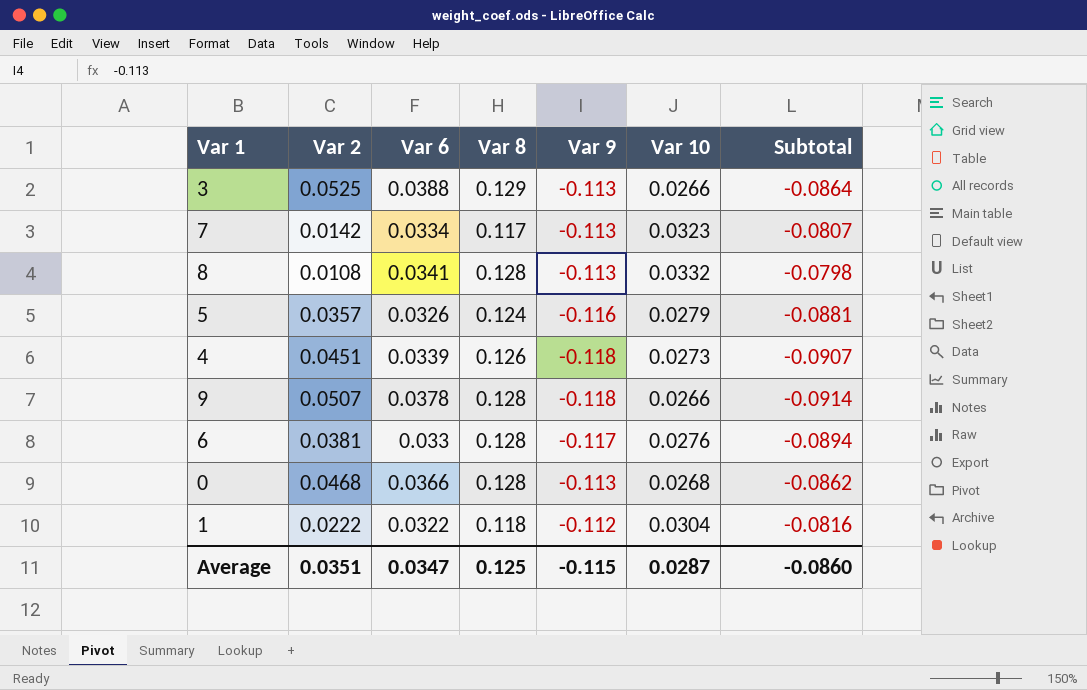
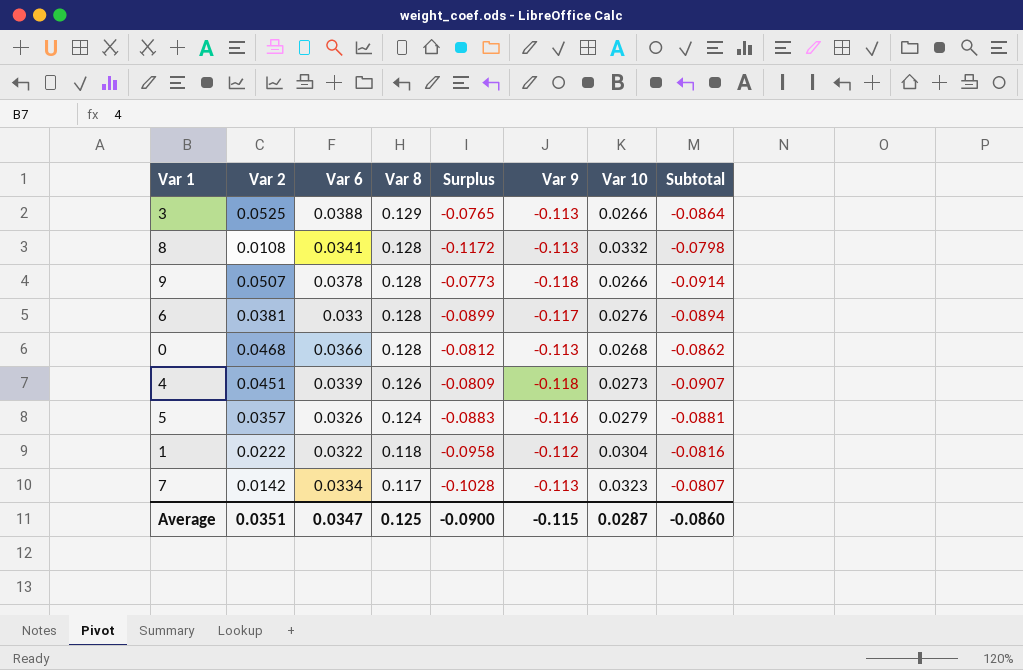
row order: none -> Var 8 descending
column Surplus | formula: none -> [Var 2] - [Var 8]

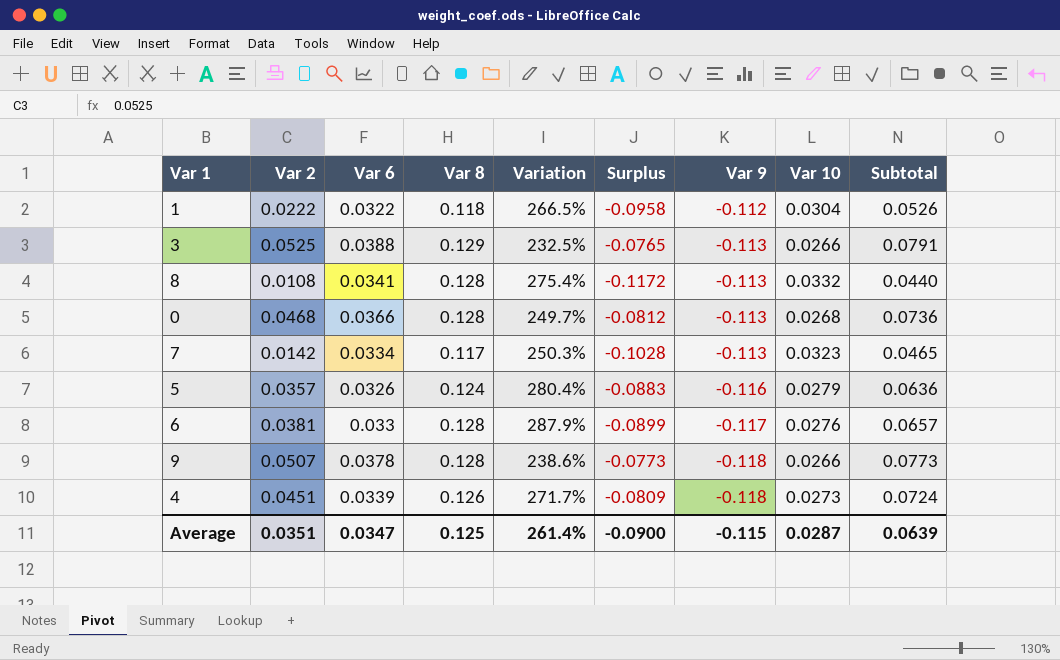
row order: Var 8 descending -> Var 9 descending
column Variation | formula: none -> ([Var 8] - [Var 6]) / [Var 6]
column Subtotal | formula: [Var 9] + [Var 10] -> [Var 2] + [Var 10]
Average | Subtotal: -0.0860 -> 0.0639

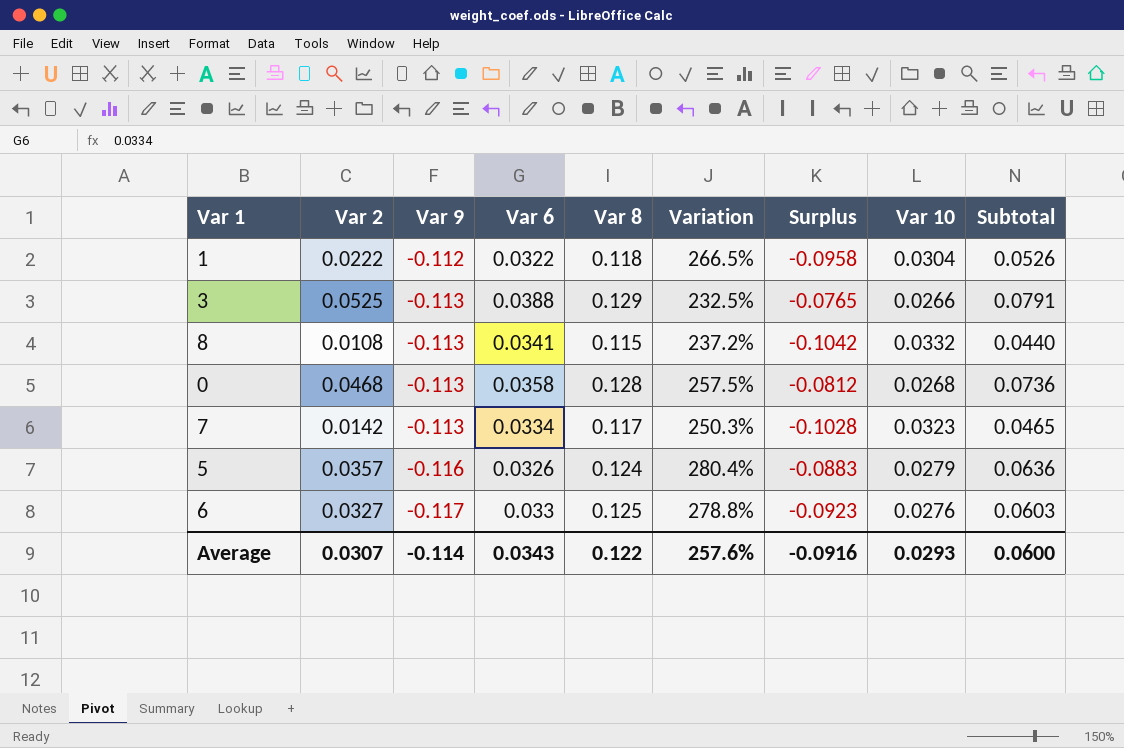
column Var 9 | position: 7 -> 3
row 9: 0.0507 | 0.0378 | 0.128 | 238.6% | -0.0773 | -0.118 | 0.0266 | 0.0773 -> none
row 4: 0.0451 | 0.0339 | 0.126 | 271.7% | -0.0809 | -0.118 | 0.0273 | 0.0724 -> none
8 | Var 8: 0.128 -> 0.115
8 | Variation: 275.4% -> 237.2%
8 | Surplus: -0.1172 -> -0.1042
0 | Var 6: 0.0366 -> 0.0358
0 | Variation: 249.7% -> 257.5%
6 | Var 2: 0.0381 -> 0.0327
6 | Var 8: 0.128 -> 0.125
6 | Variation: 287.9% -> 278.8%
6 | Surplus: -0.0899 -> -0.0923
6 | Subtotal: 0.0657 -> 0.0603
Average | Var 2: 0.0351 -> 0.0307
Average | Var 9: -0.115 -> -0.114
Average | Var 6: 0.0347 -> 0.0343
Average | Var 8: 0.125 -> 0.122
Average | Variation: 261.4% -> 257.6%
Average | Surplus: -0.0900 -> -0.0916
Average | Var 10: 0.0287 -> 0.0293
Average | Subtotal: 0.0639 -> 0.0600

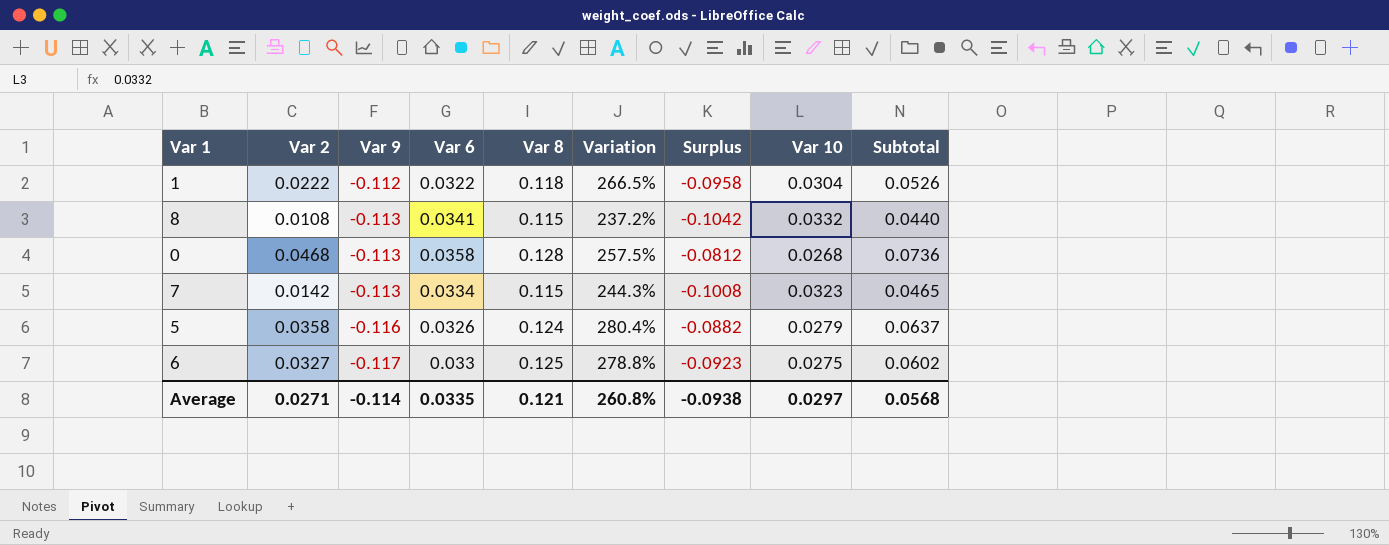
row 3: 0.0525 | -0.113 | 0.0388 | 0.129 | 232.5% | -0.0765 | 0.0266 | 0.0791 -> none
7 | Var 8: 0.117 -> 0.115
7 | Variation: 250.3% -> 244.3%
7 | Surplus: -0.1028 -> -0.1008
5 | Var 2: 0.0357 -> 0.0358
5 | Surplus: -0.0883 -> -0.0882
5 | Subtotal: 0.0636 -> 0.0637
6 | Var 10: 0.0276 -> 0.0275
6 | Subtotal: 0.0603 -> 0.0602
Average | Var 2: 0.0307 -> 0.0271
Average | Var 6: 0.0343 -> 0.0335
Average | Var 8: 0.122 -> 0.121
Average | Variation: 257.6% -> 260.8%
Average | Surplus: -0.0916 -> -0.0938
Average | Var 10: 0.0293 -> 0.0297
Average | Subtotal: 0.0600 -> 0.0568

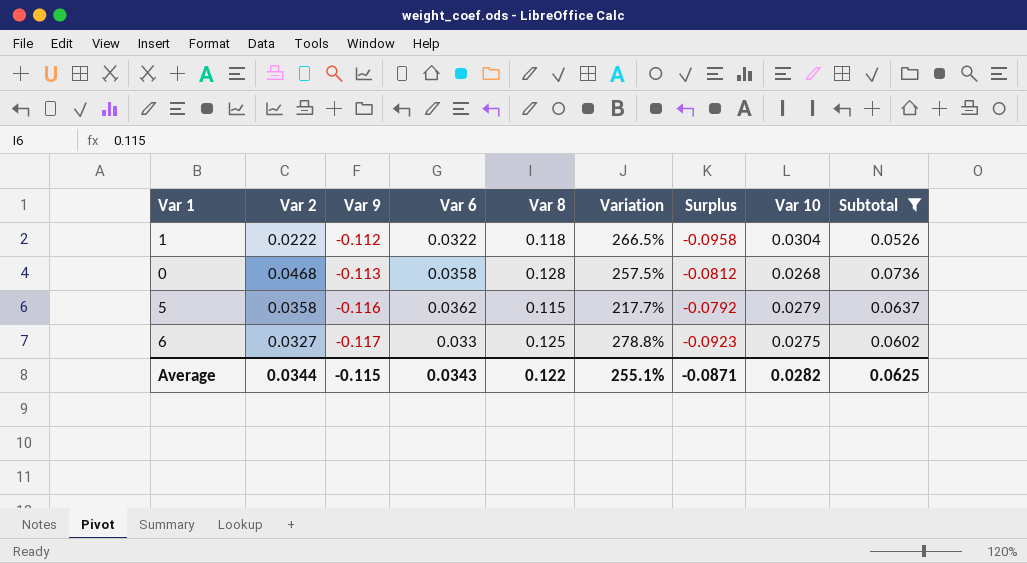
filter: none -> Subtotal >= 0.0526
5 | Var 6: 0.0326 -> 0.0362
5 | Var 8: 0.124 -> 0.115
5 | Variation: 280.4% -> 217.7%
5 | Surplus: -0.0882 -> -0.0792
Average | Var 2: 0.0271 -> 0.0344
Average | Var 9: -0.114 -> -0.115
Average | Var 6: 0.0335 -> 0.0343
Average | Var 8: 0.121 -> 0.122
Average | Variation: 260.8% -> 255.1%
Average | Surplus: -0.0938 -> -0.0871
Average | Var 10: 0.0297 -> 0.0282
Average | Subtotal: 0.0568 -> 0.0625

